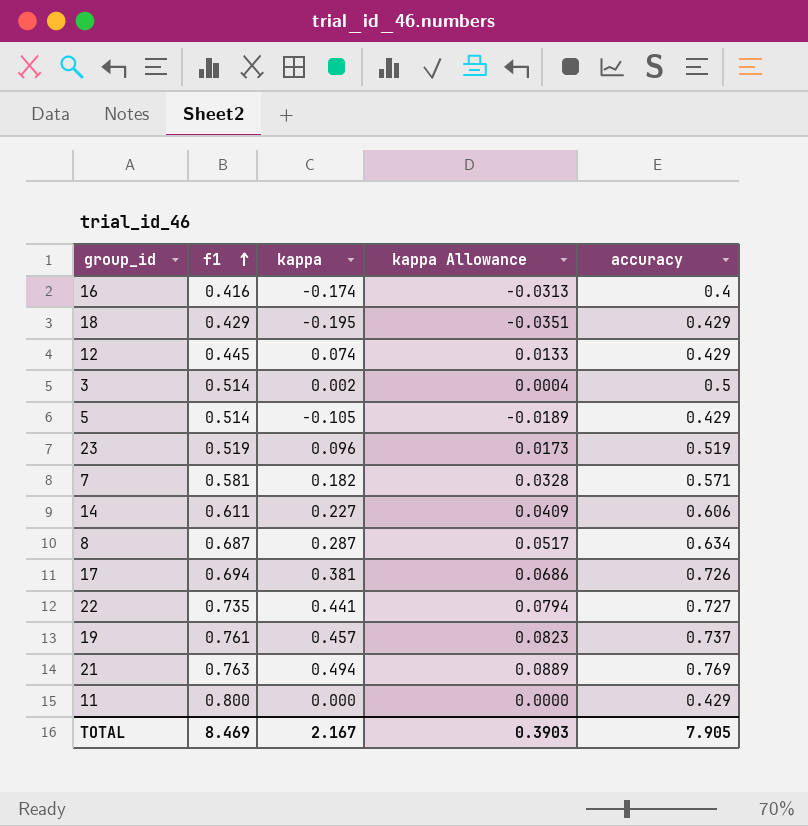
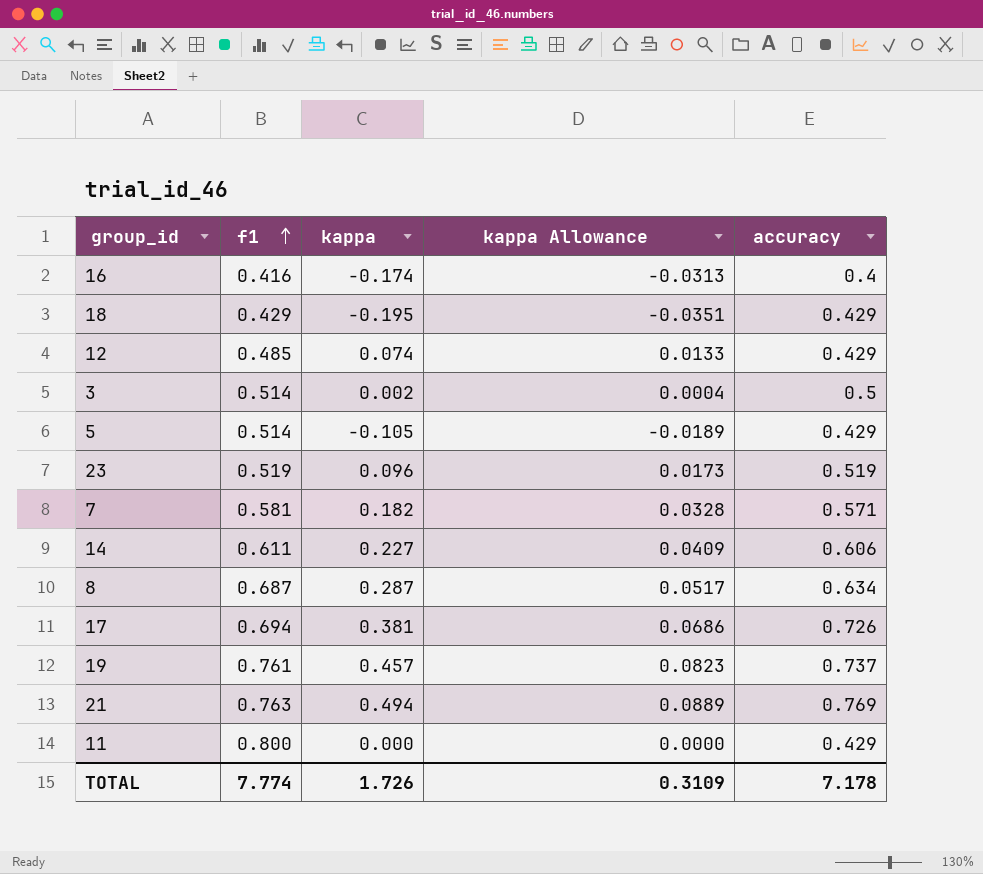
row 22: 0.735 | 0.441 | 0.0794 | 0.727 -> none
12 | f1: 0.445 -> 0.485
TOTAL | f1: 8.469 -> 7.774
TOTAL | kappa: 2.167 -> 1.726
TOTAL | kappa Allowance: 0.3903 -> 0.3109
TOTAL | accuracy: 7.905 -> 7.178

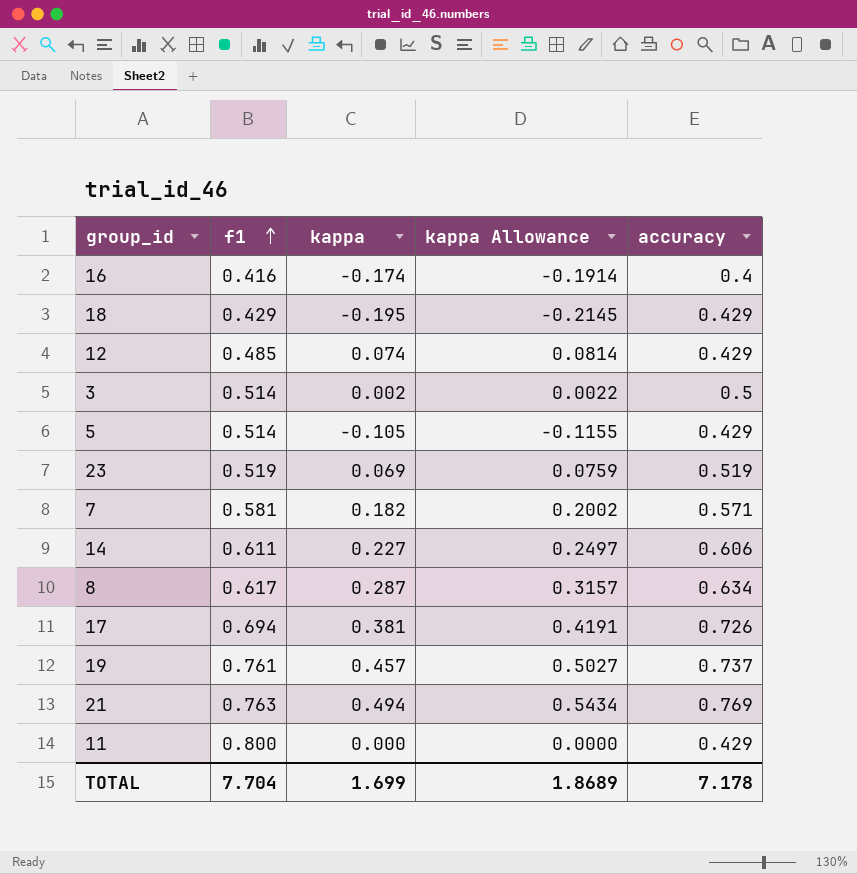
column kappa Allowance | formula: [kappa] * 0.18 -> [kappa] * 1.1
23 | kappa: 0.096 -> 0.069
8 | f1: 0.687 -> 0.617
TOTAL | f1: 7.774 -> 7.704
TOTAL | kappa: 1.726 -> 1.699
TOTAL | kappa Allowance: 0.3109 -> 1.8689

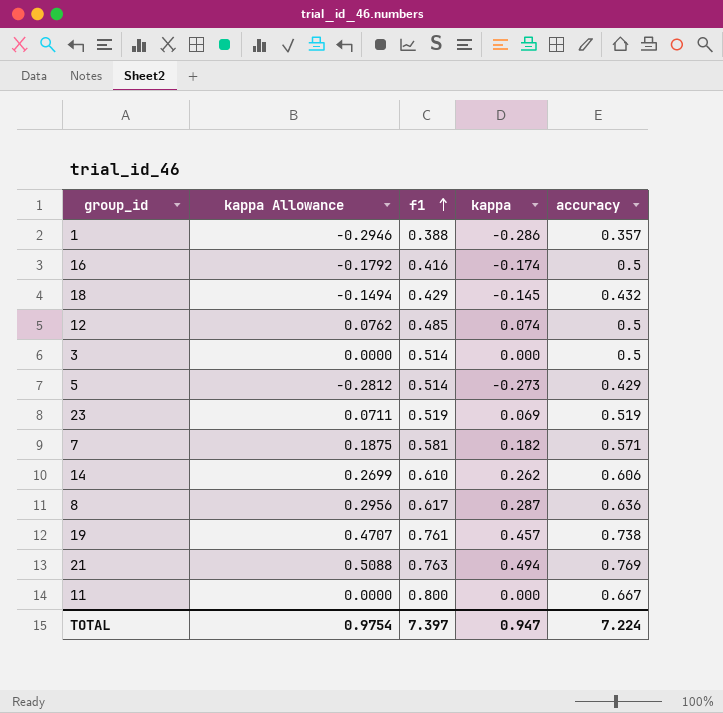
column kappa Allowance | formula: [kappa] * 1.1 -> [kappa] * 1.03
column kappa Allowance | position: 4 -> 2
row 17: 0.694 | 0.381 | 0.4191 | 0.726 -> none
row 1: none -> -0.2946 | 0.388 | -0.286 | 0.357
16 | accuracy: 0.4 -> 0.5
18 | kappa: -0.195 -> -0.145
18 | accuracy: 0.429 -> 0.432
12 | accuracy: 0.429 -> 0.5
3 | kappa: 0.002 -> 0.000
5 | kappa: -0.105 -> -0.273
14 | f1: 0.611 -> 0.610
14 | kappa: 0.227 -> 0.262
8 | accuracy: 0.634 -> 0.636
19 | accuracy: 0.737 -> 0.738
11 | accuracy: 0.429 -> 0.667
TOTAL | kappa Allowance: 1.8689 -> 0.9754
TOTAL | f1: 7.704 -> 7.397
TOTAL | kappa: 1.699 -> 0.947
TOTAL | accuracy: 7.178 -> 7.224

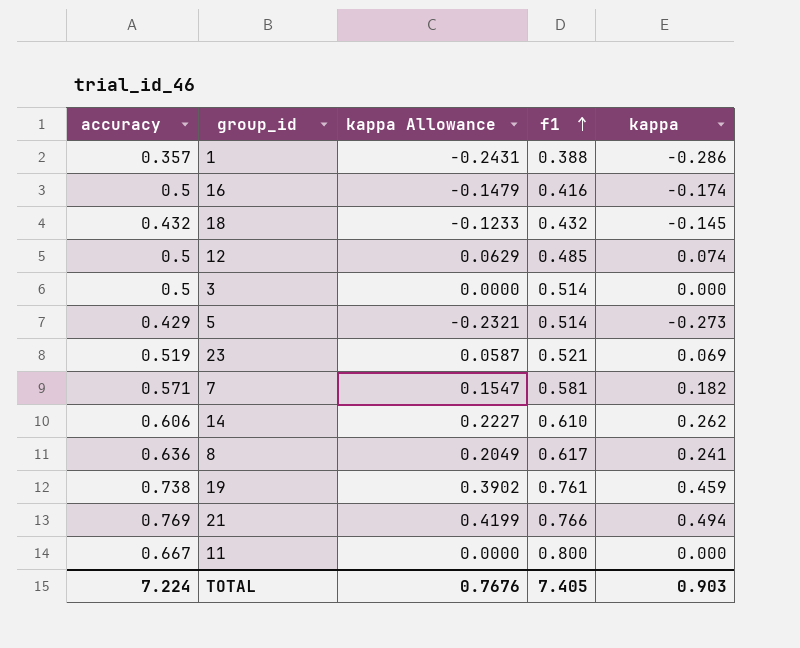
column accuracy | position: 5 -> 1
column kappa Allowance | formula: [kappa] * 1.03 -> [kappa] * 0.85
18 | f1: 0.429 -> 0.432
23 | f1: 0.519 -> 0.521
8 | kappa: 0.287 -> 0.241
19 | kappa: 0.457 -> 0.459
21 | f1: 0.763 -> 0.766
TOTAL | kappa Allowance: 0.9754 -> 0.7676
TOTAL | f1: 7.397 -> 7.405
TOTAL | kappa: 0.947 -> 0.903

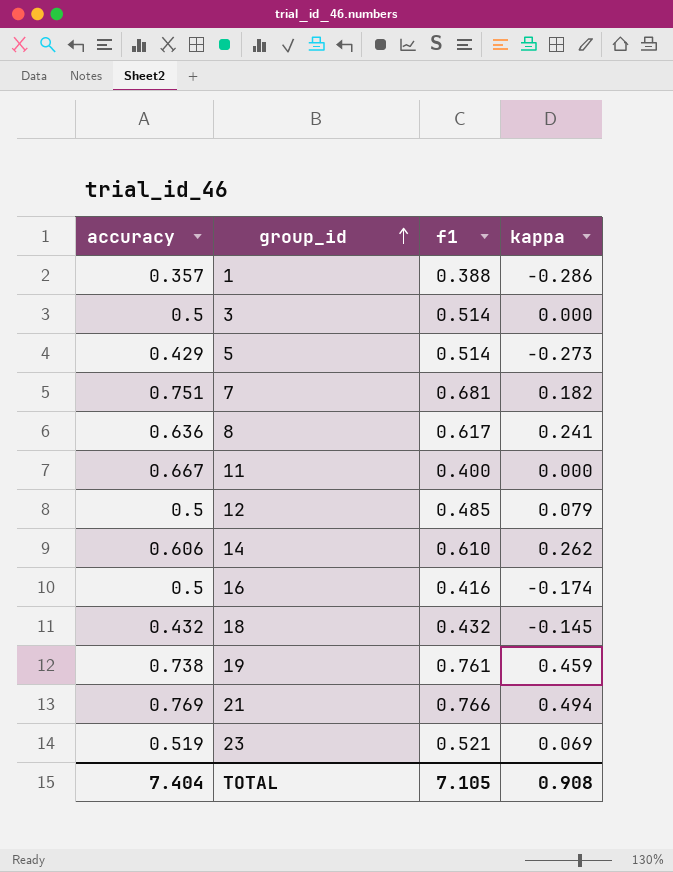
row order: f1 ascending -> group_id ascending
column kappa Allowance | formula: [kappa] * 0.85 -> none
7 | accuracy: 0.571 -> 0.751
7 | f1: 0.581 -> 0.681
11 | f1: 0.800 -> 0.400
12 | kappa: 0.074 -> 0.079
TOTAL | accuracy: 7.224 -> 7.404
TOTAL | f1: 7.405 -> 7.105
TOTAL | kappa: 0.903 -> 0.908

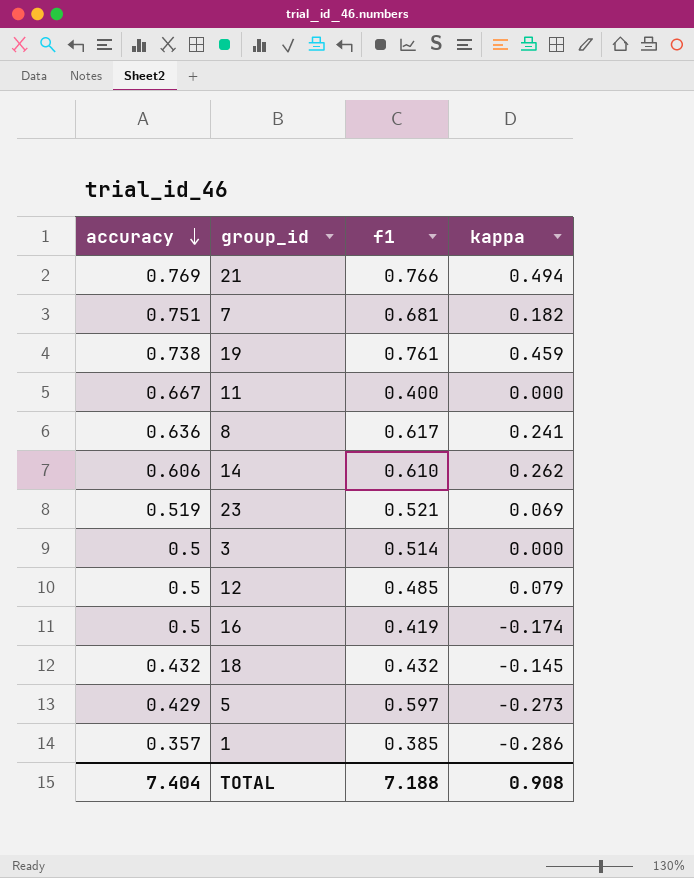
row order: group_id ascending -> accuracy descending
16 | f1: 0.416 -> 0.419
5 | f1: 0.514 -> 0.597
1 | f1: 0.388 -> 0.385
TOTAL | f1: 7.105 -> 7.188

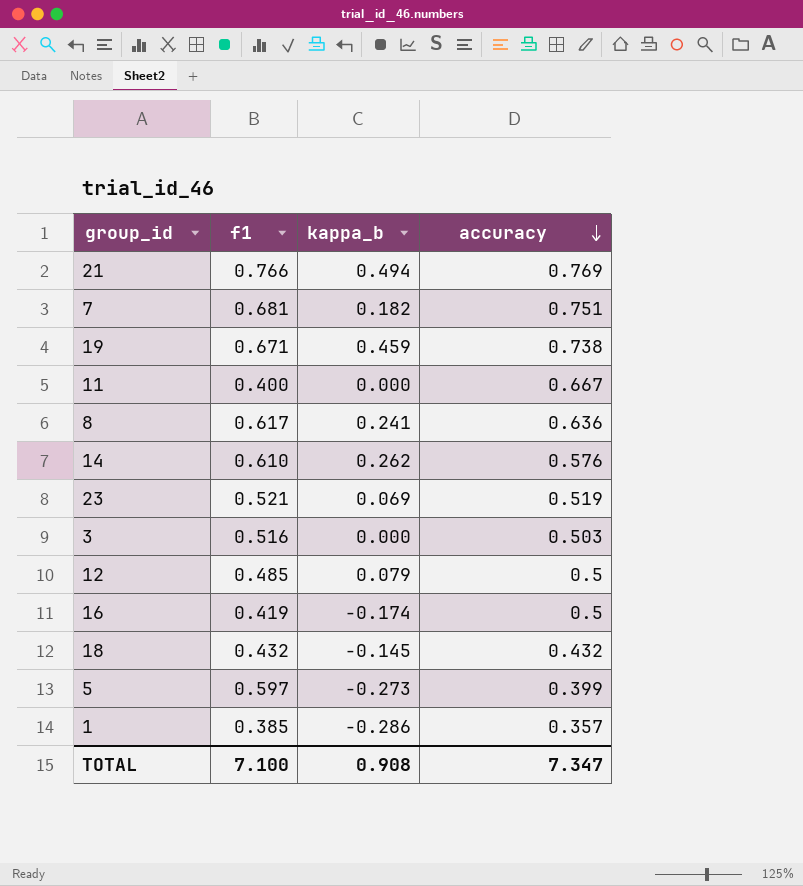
column name: kappa -> kappa_b
column accuracy | position: 1 -> 4
19 | f1: 0.761 -> 0.671
14 | accuracy: 0.606 -> 0.576
3 | f1: 0.514 -> 0.516
3 | accuracy: 0.5 -> 0.503
5 | accuracy: 0.429 -> 0.399
TOTAL | f1: 7.188 -> 7.100
TOTAL | accuracy: 7.404 -> 7.347

